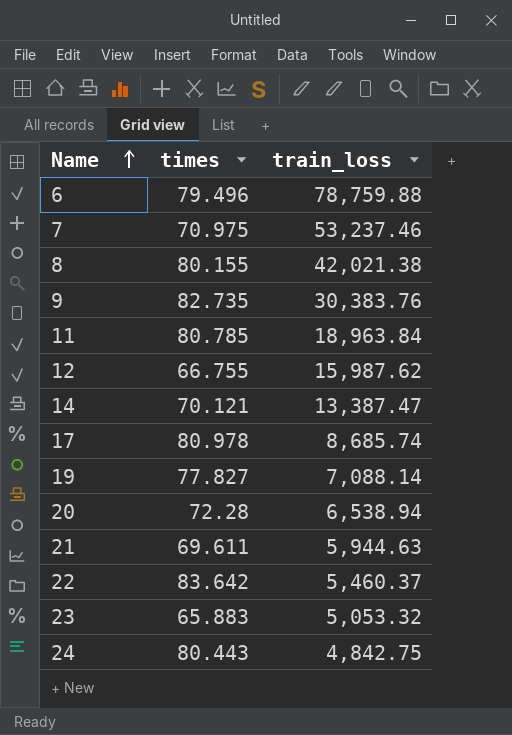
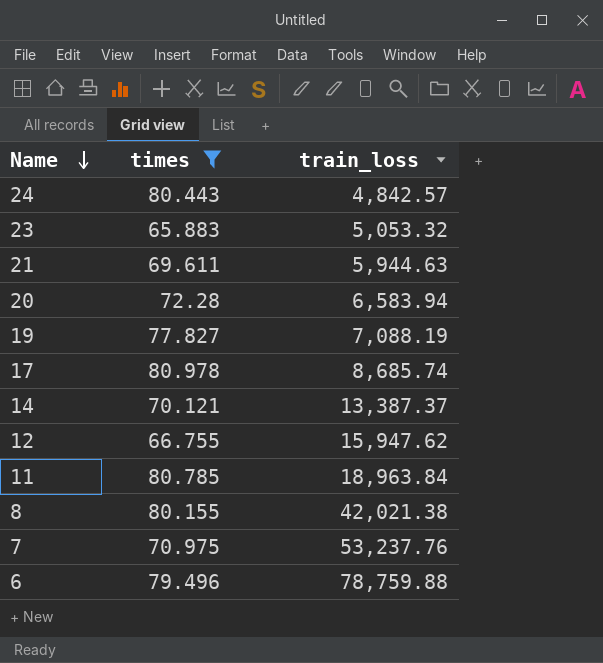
filter: none -> times <= 80.978
row order: Name ascending -> Name descending
24 | train_loss: 4,842.75 -> 4,842.57
20 | train_loss: 6,538.94 -> 6,583.94
19 | train_loss: 7,088.14 -> 7,088.19
14 | train_loss: 13,387.47 -> 13,387.37
12 | train_loss: 15,987.62 -> 15,947.62
7 | train_loss: 53,237.46 -> 53,237.76

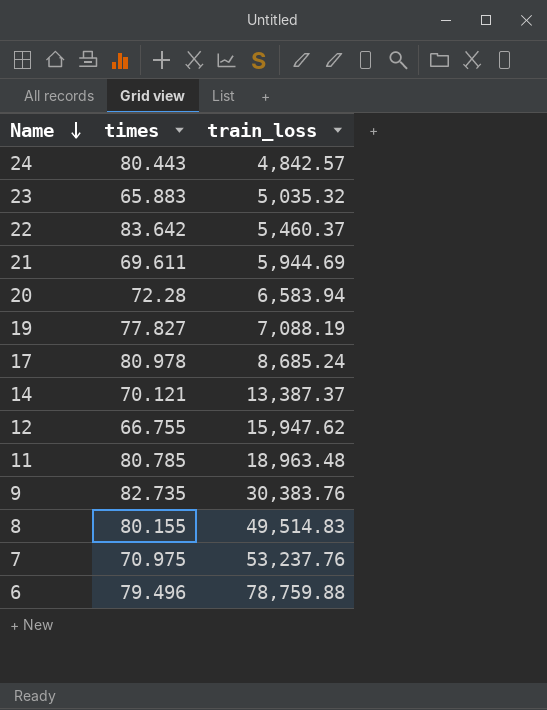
filter: times <= 80.978 -> none
23 | train_loss: 5,053.32 -> 5,035.32
21 | train_loss: 5,944.63 -> 5,944.69
17 | train_loss: 8,685.74 -> 8,685.24
11 | train_loss: 18,963.84 -> 18,963.48
8 | train_loss: 42,021.38 -> 49,514.83

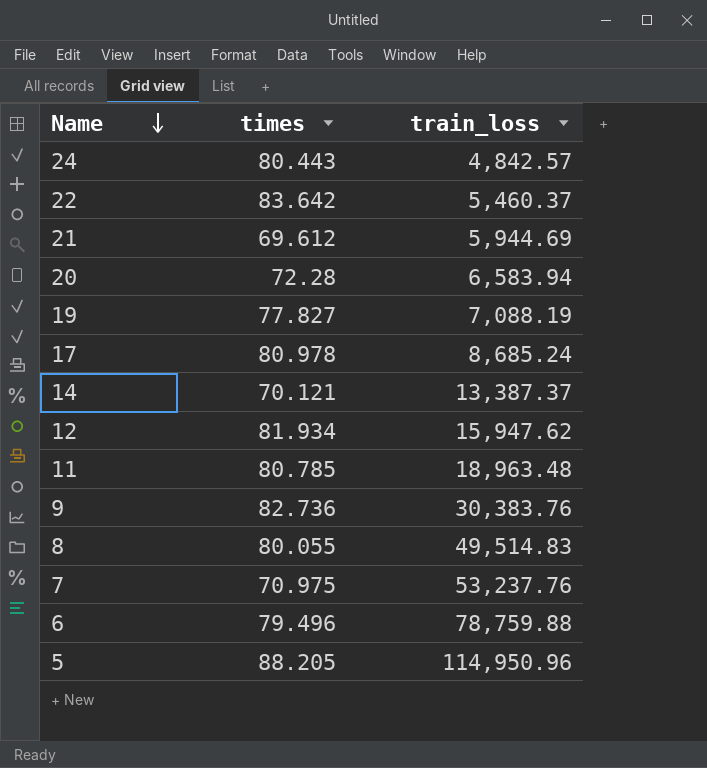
row 23: 65.883 | 5,035.32 -> none
21 | times: 69.611 -> 69.612
12 | times: 66.755 -> 81.934
9 | times: 82.735 -> 82.736
8 | times: 80.155 -> 80.055
row 5: none -> 88.205 | 114,950.96

